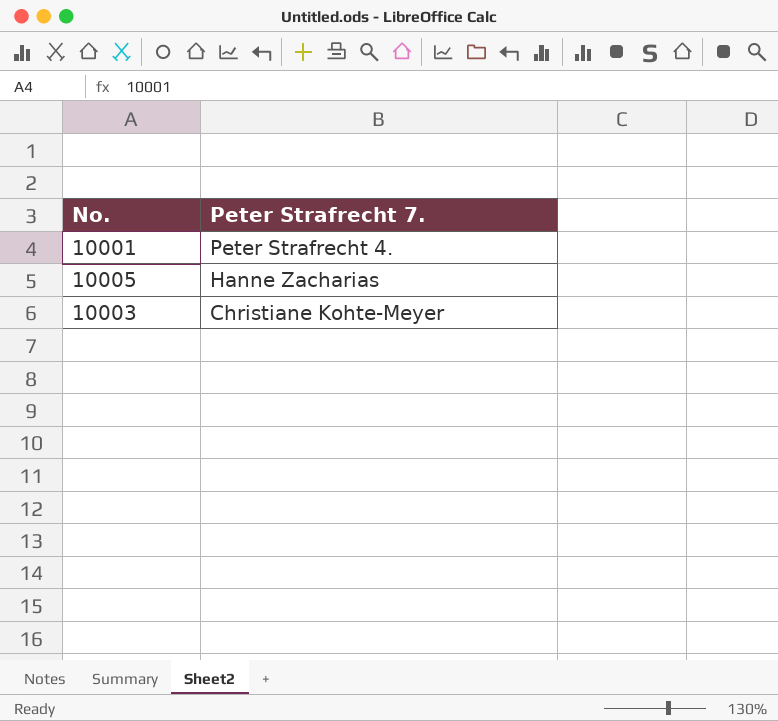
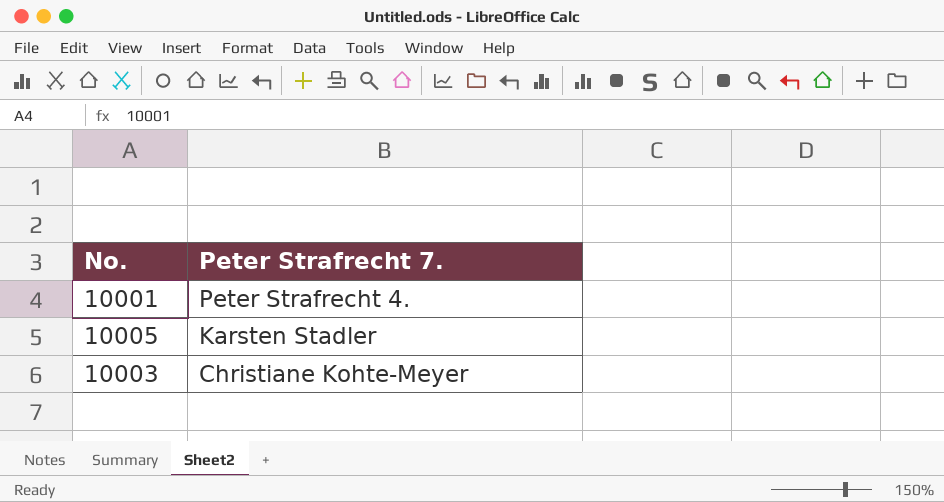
10005 | Peter Strafrecht 7.: Hanne Zacharias -> Karsten Stadler

